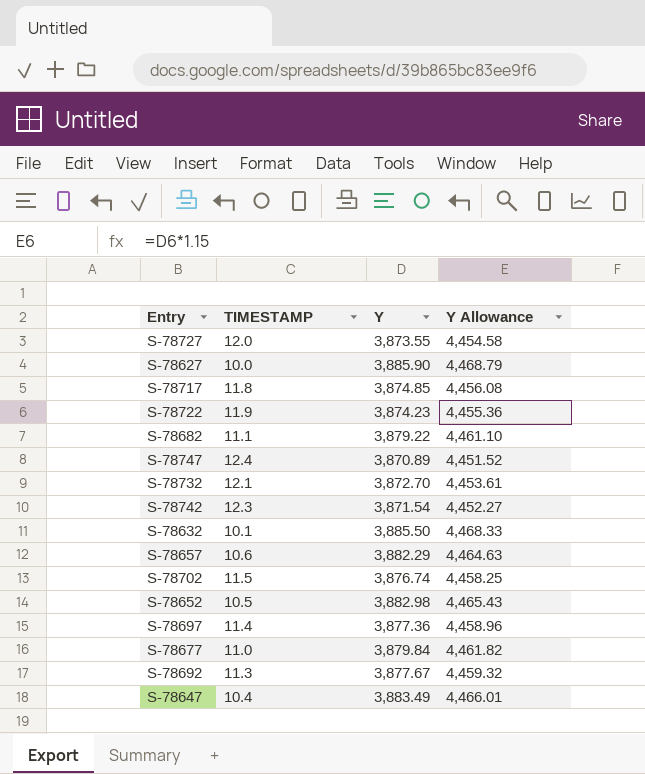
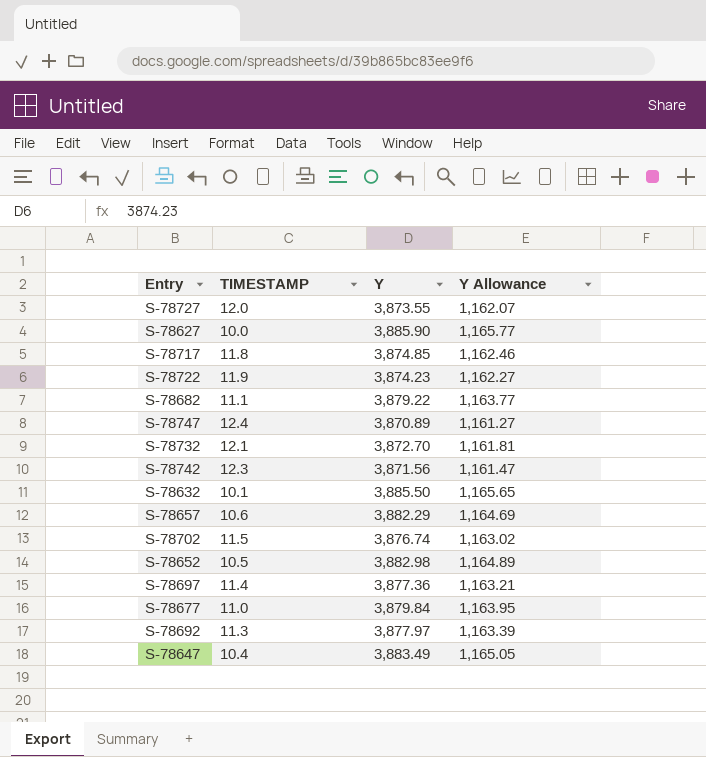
column Y Allowance | formula: [Y] * 1.15 -> [Y] * 0.3
S-78742 | Y: 3,871.54 -> 3,871.56
S-78692 | Y: 3,877.67 -> 3,877.97

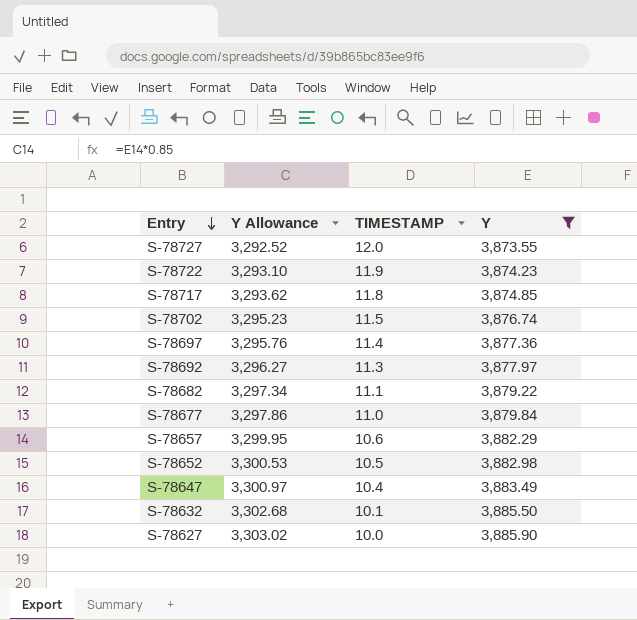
filter: none -> Y >= 3,873.55
row order: none -> Entry descending
column Y Allowance | formula: [Y] * 0.3 -> [Y] * 0.85
column Y Allowance | position: 4 -> 2

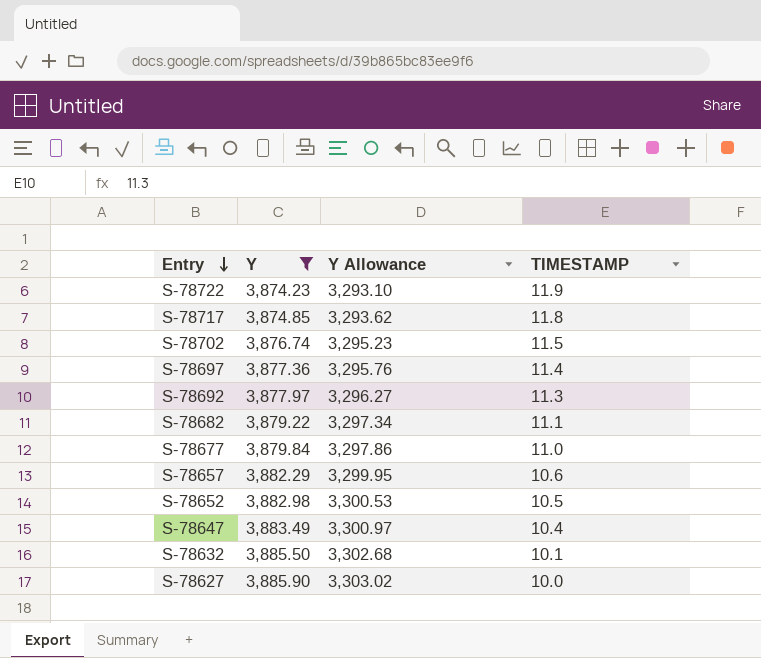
column Y | position: 4 -> 2
row S-78727: 3,292.52 | 12.0 | 3,873.55 -> none

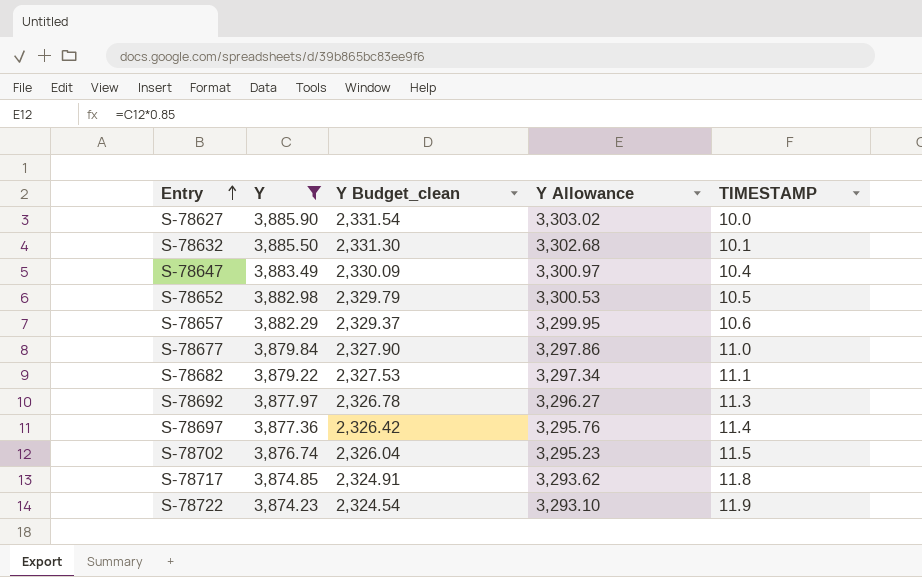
row order: Entry descending -> Entry ascending
column Y Budget_clean | formula: none -> [Y] * 0.6

